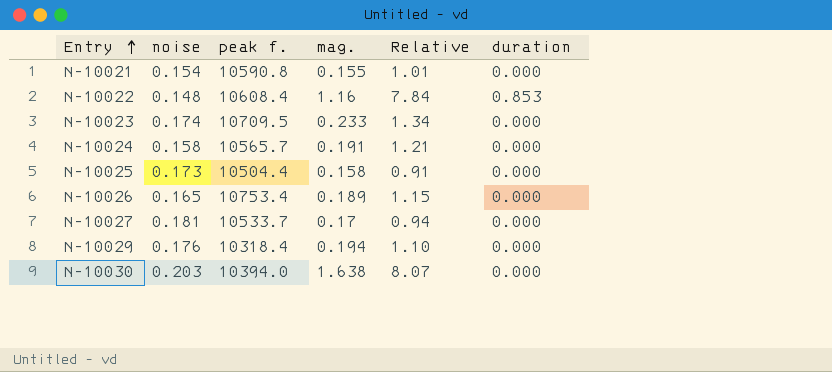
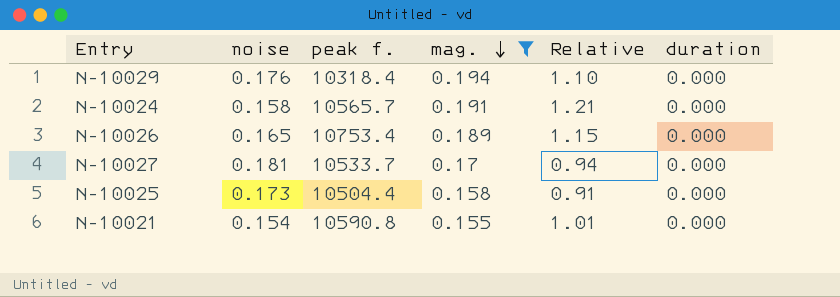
filter: none -> mag. <= 0.194
row order: Entry ascending -> mag. descending

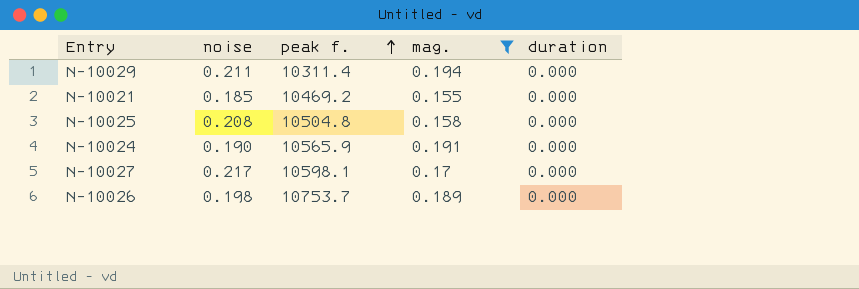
row order: mag. descending -> peak f. ascending
column Relative | formula: [mag.] / [noise] -> none
N-10029 | noise: 0.176 -> 0.211
N-10029 | peak f.: 10318.4 -> 10311.4
N-10021 | noise: 0.154 -> 0.185
N-10021 | peak f.: 10590.8 -> 10469.2
N-10025 | noise: 0.173 -> 0.208
N-10025 | peak f.: 10504.4 -> 10504.8
N-10024 | noise: 0.158 -> 0.190
N-10024 | peak f.: 10565.7 -> 10565.9
N-10027 | noise: 0.181 -> 0.217
N-10027 | peak f.: 10533.7 -> 10598.1
N-10026 | noise: 0.165 -> 0.198
N-10026 | peak f.: 10753.4 -> 10753.7

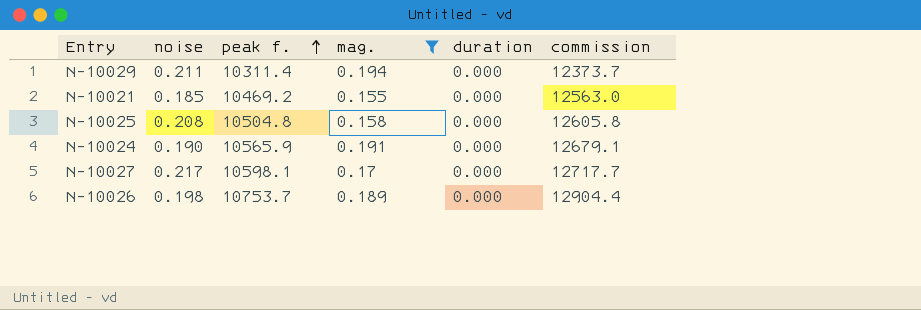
column commission | formula: none -> [peak f.] * 1.2

